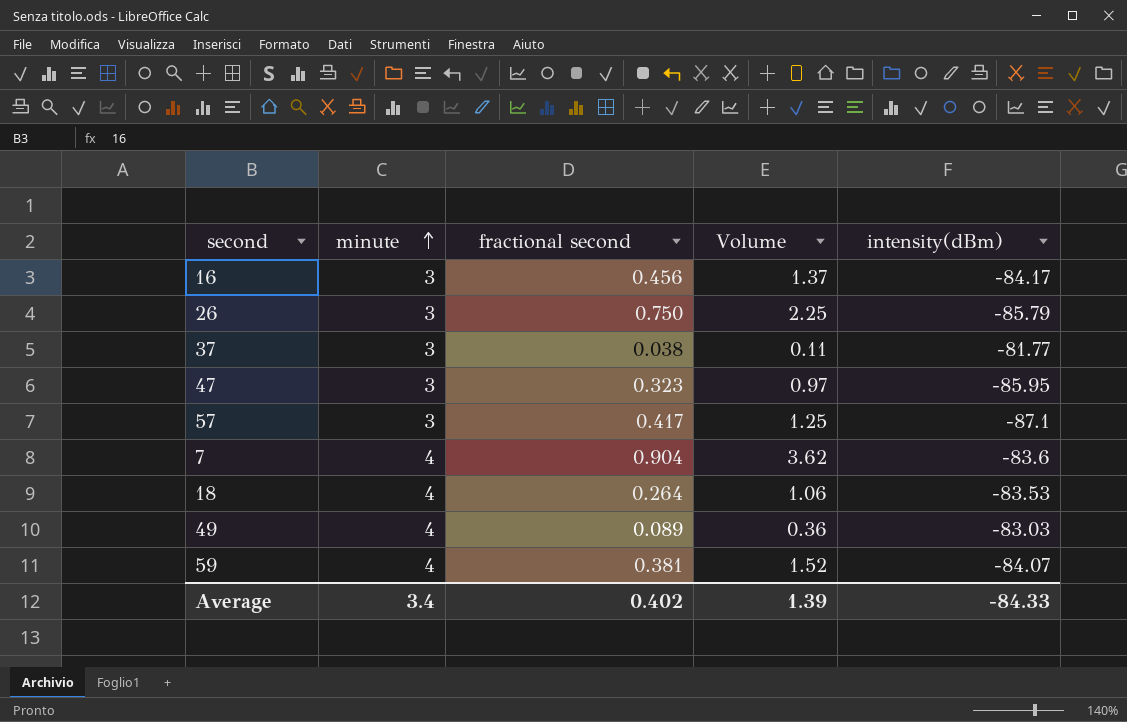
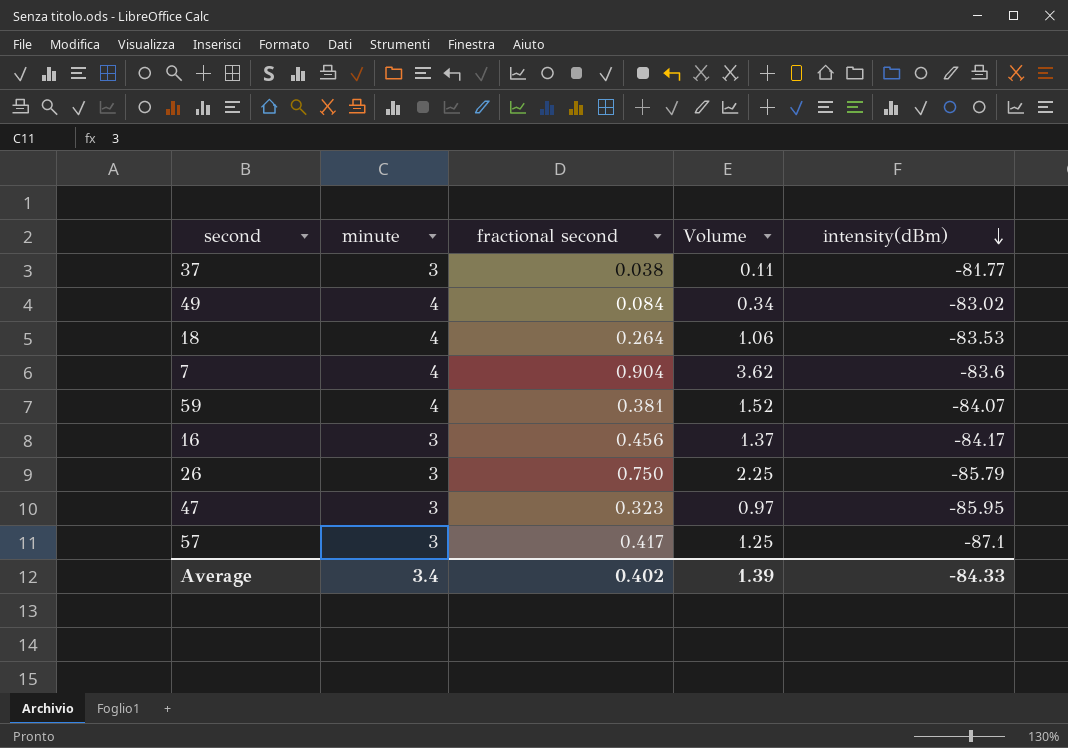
row order: minute ascending -> intensity(dBm) descending
49 | fractional second: 0.089 -> 0.084
49 | Volume: 0.36 -> 0.34
49 | intensity(dBm): -83.03 -> -83.02

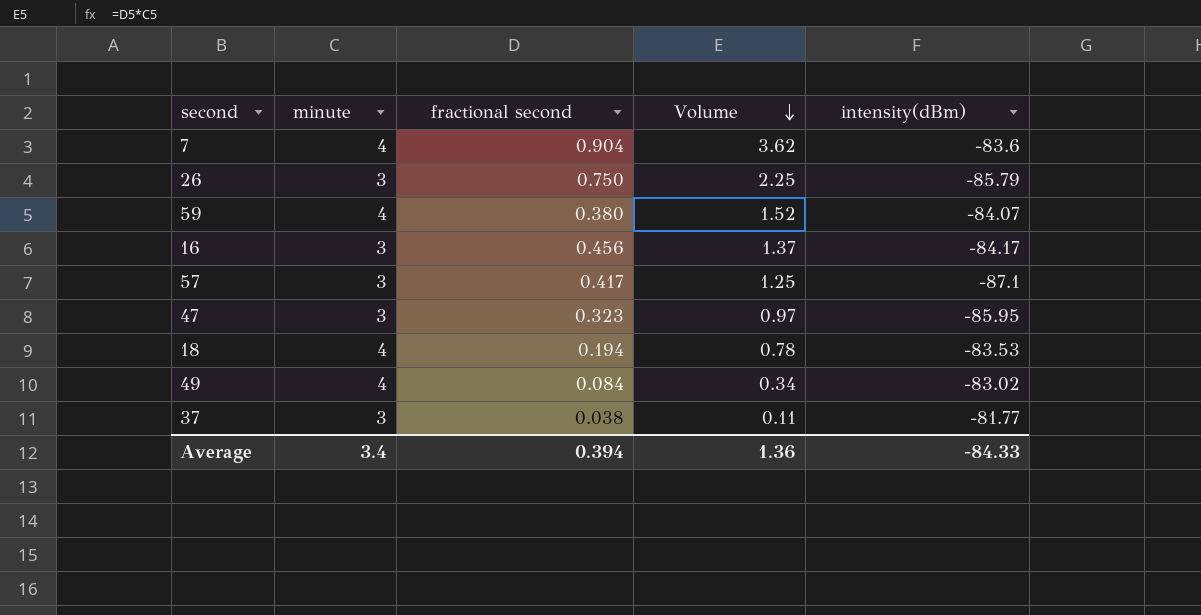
row order: intensity(dBm) descending -> Volume descending
59 | fractional second: 0.381 -> 0.380
18 | fractional second: 0.264 -> 0.194
18 | Volume: 1.06 -> 0.78
Average | fractional second: 0.402 -> 0.394
Average | Volume: 1.39 -> 1.36

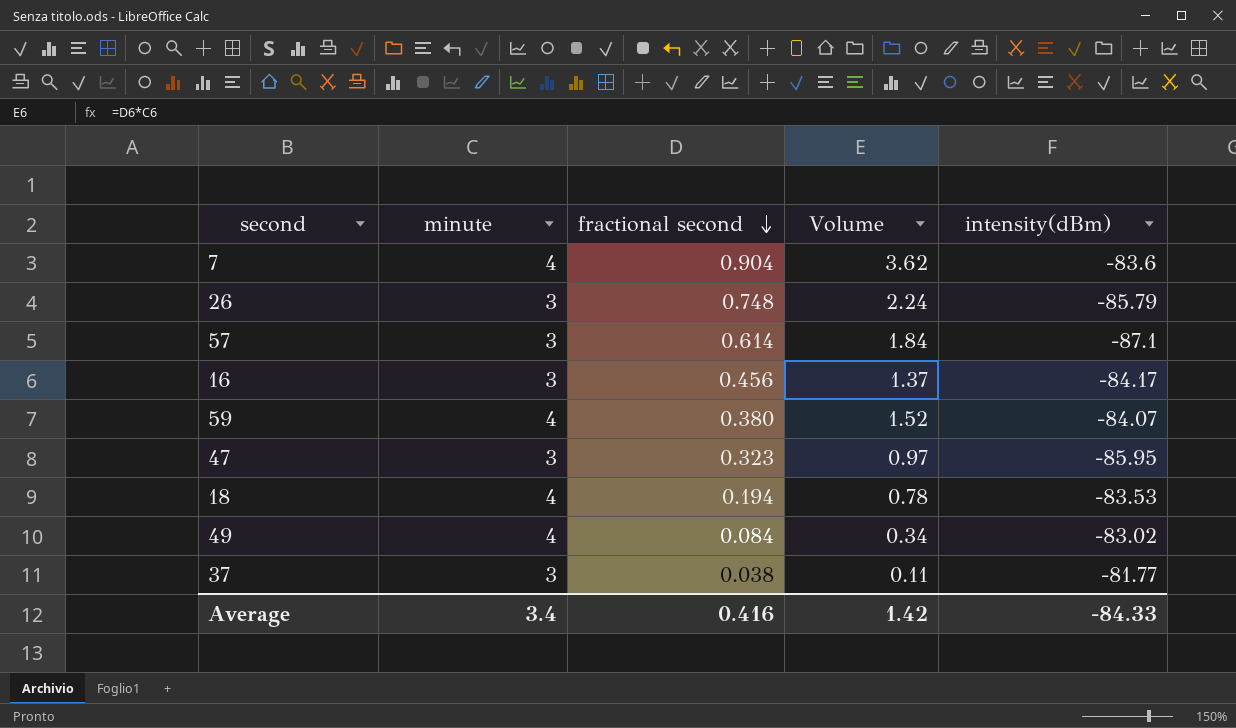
row order: Volume descending -> fractional second descending
26 | fractional second: 0.750 -> 0.748
26 | Volume: 2.25 -> 2.24
57 | fractional second: 0.417 -> 0.614
57 | Volume: 1.25 -> 1.84
Average | fractional second: 0.394 -> 0.416
Average | Volume: 1.36 -> 1.42

